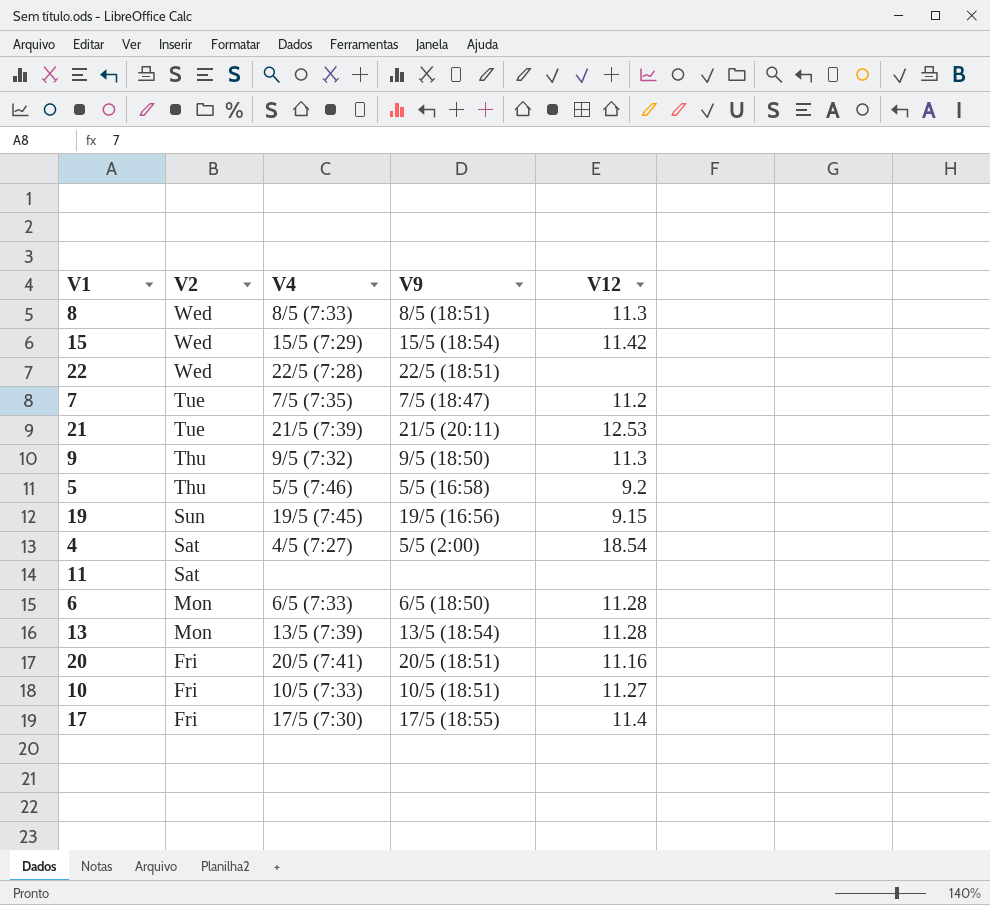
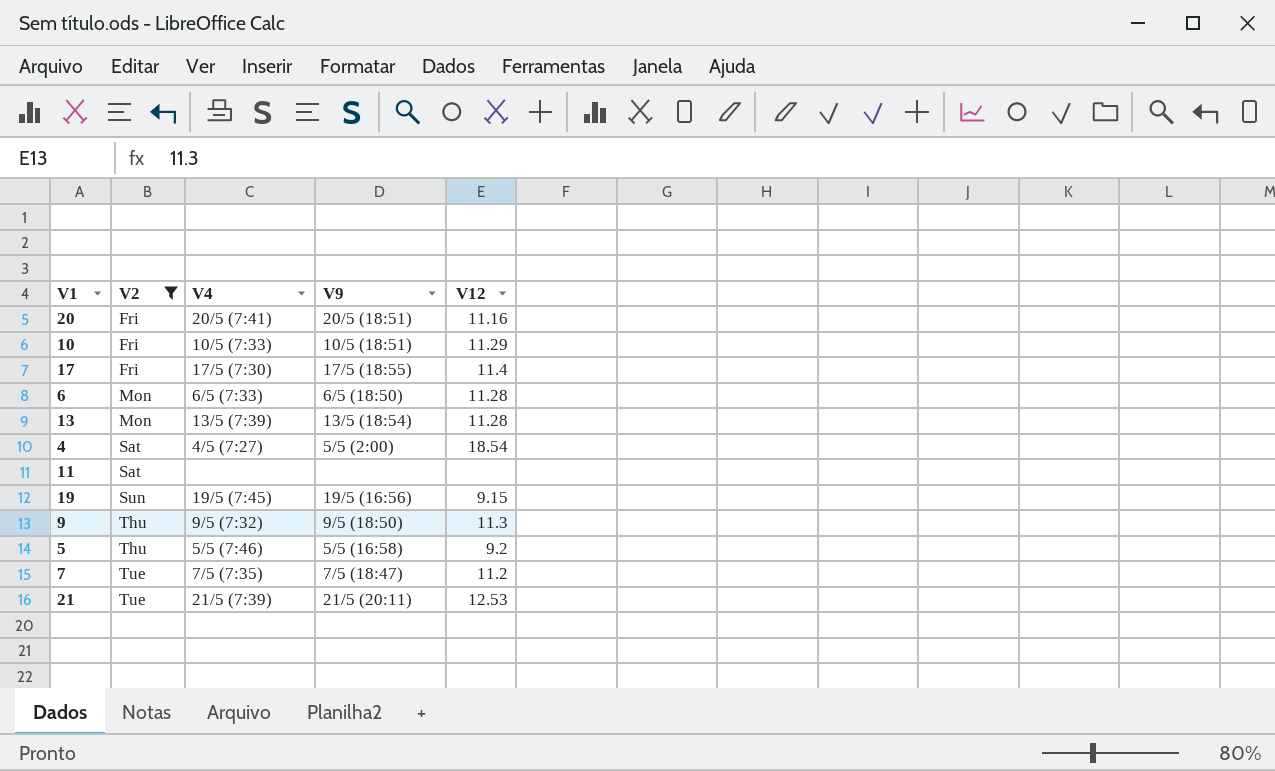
filter: none -> V2 != Wed
row order: V2 descending -> V2 ascending
10 | V12: 11.27 -> 11.29

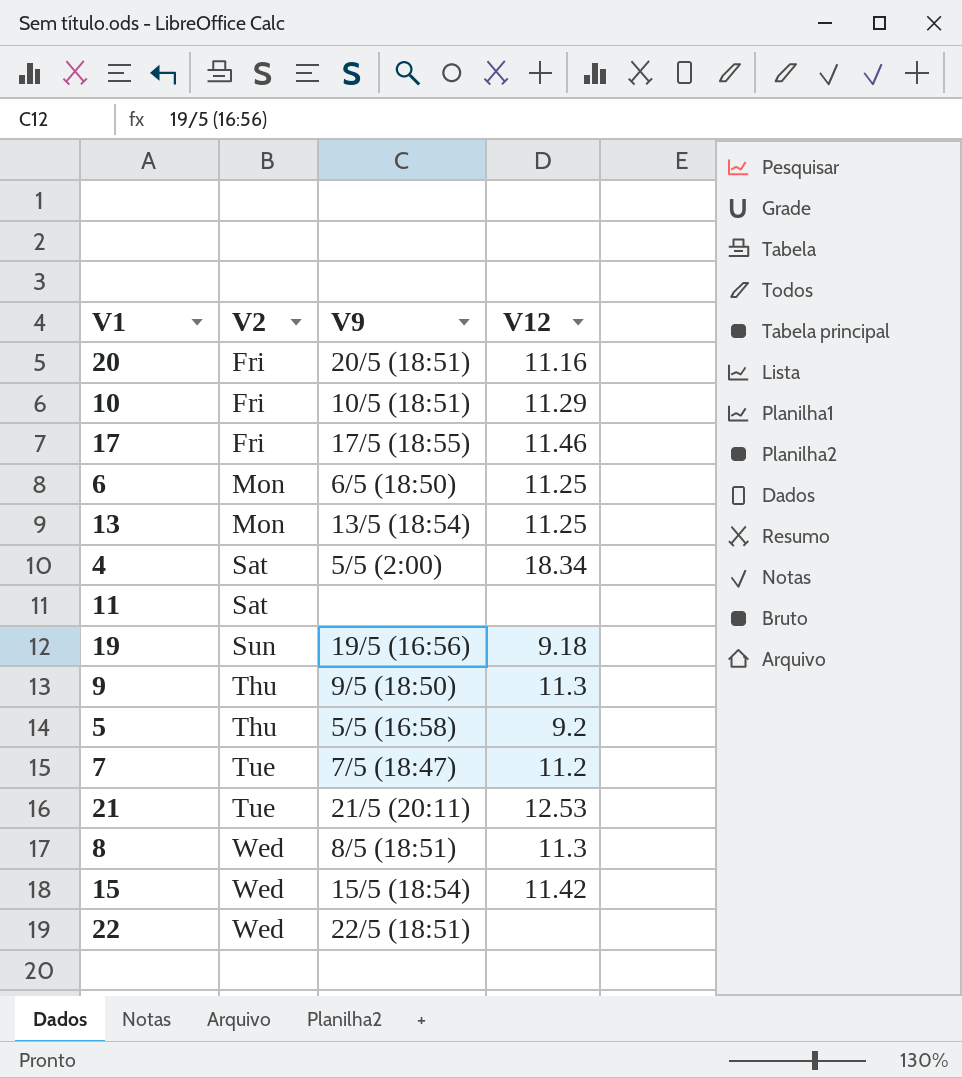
filter: V2 != Wed -> none
column V4 | position: 3 -> none
17 | V12: 11.4 -> 11.46
6 | V12: 11.28 -> 11.25
13 | V12: 11.28 -> 11.25
4 | V12: 18.54 -> 18.34
19 | V12: 9.15 -> 9.18

